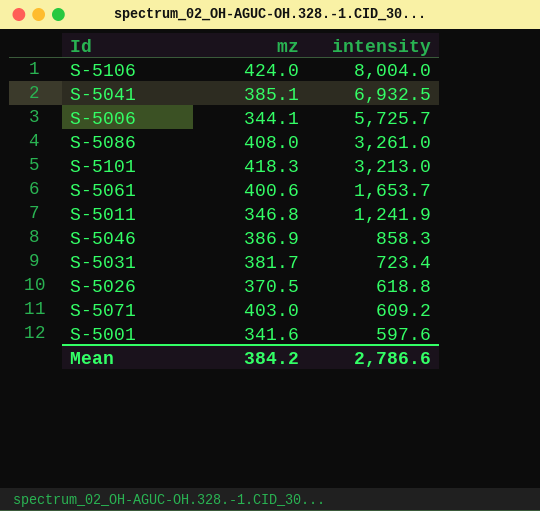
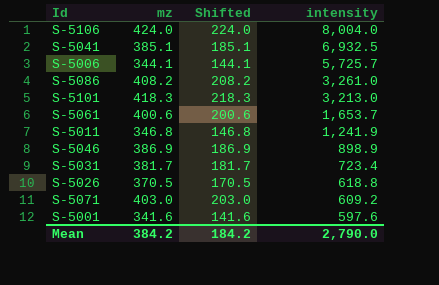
column Shifted | formula: none -> [mz] - 200
S-5086 | mz: 408.0 -> 408.2
S-5046 | intensity: 858.3 -> 898.9
Mean | intensity: 2,786.6 -> 2,790.0

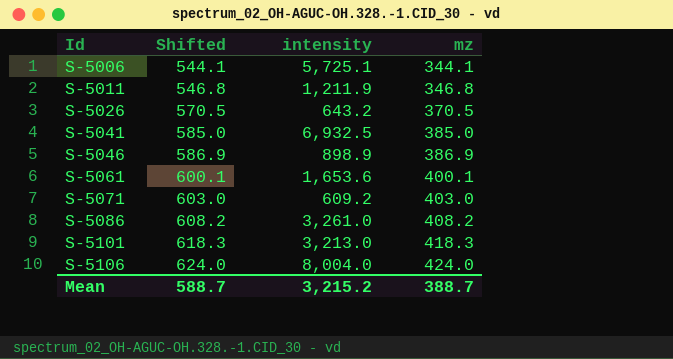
row order: intensity descending -> Id ascending
column Shifted | formula: [mz] - 200 -> [mz] + 200
column mz | position: 2 -> 4
row S-5031: 381.7 | 181.7 | 723.4 -> none
row S-5001: 341.6 | 141.6 | 597.6 -> none
S-5006 | intensity: 5,725.7 -> 5,725.1
S-5011 | intensity: 1,241.9 -> 1,211.9
S-5026 | intensity: 618.8 -> 643.2
S-5041 | mz: 385.1 -> 385.0
S-5061 | intensity: 1,653.7 -> 1,653.6
S-5061 | mz: 400.6 -> 400.1
Mean | Shifted: 184.2 -> 588.7
Mean | intensity: 2,790.0 -> 3,215.2
Mean | mz: 384.2 -> 388.7

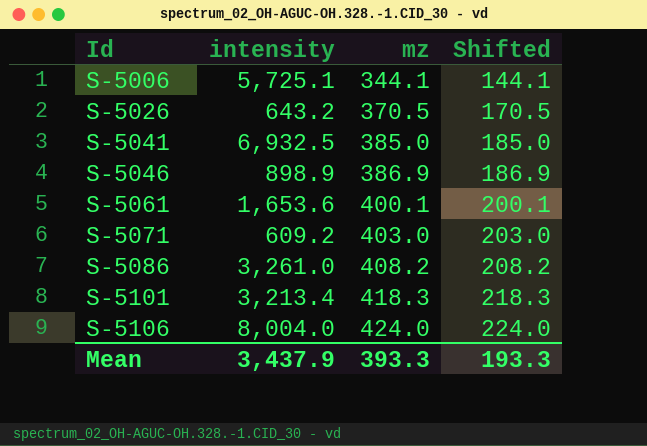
column Shifted | formula: [mz] + 200 -> [mz] - 200
column Shifted | position: 2 -> 4
row S-5011: 546.8 | 1,211.9 | 346.8 -> none
S-5101 | intensity: 3,213.0 -> 3,213.4
Mean | intensity: 3,215.2 -> 3,437.9
Mean | mz: 388.7 -> 393.3
Mean | Shifted: 588.7 -> 193.3

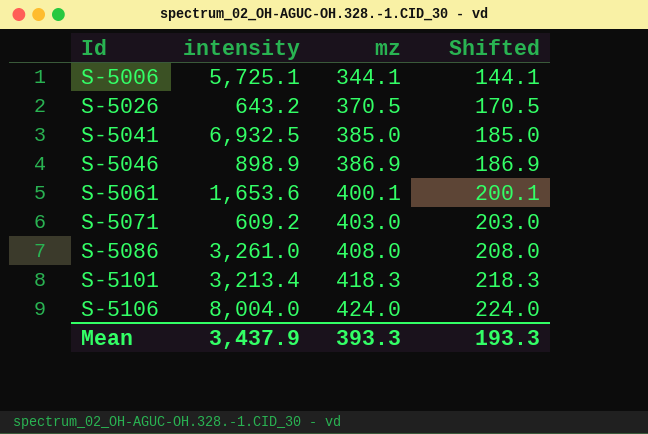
S-5086 | mz: 408.2 -> 408.0
S-5086 | Shifted: 208.2 -> 208.0

